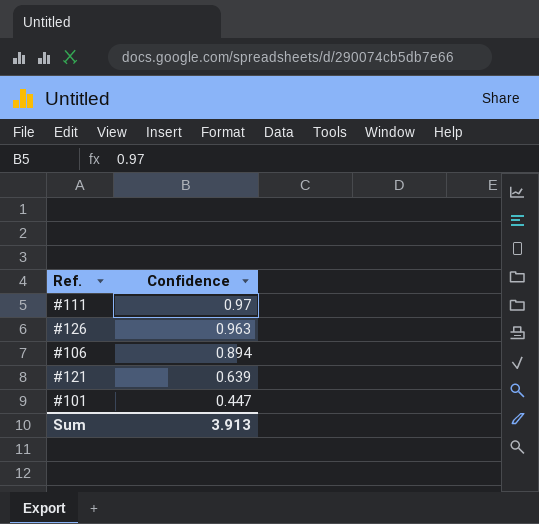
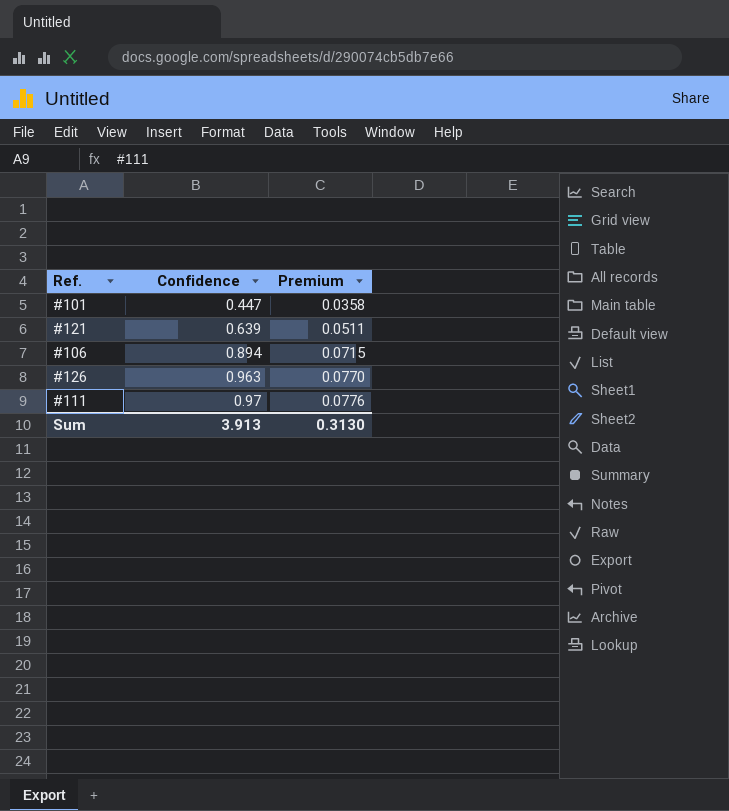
row order: Confidence descending -> Confidence ascending
column Premium | formula: none -> [Confidence] * 0.08

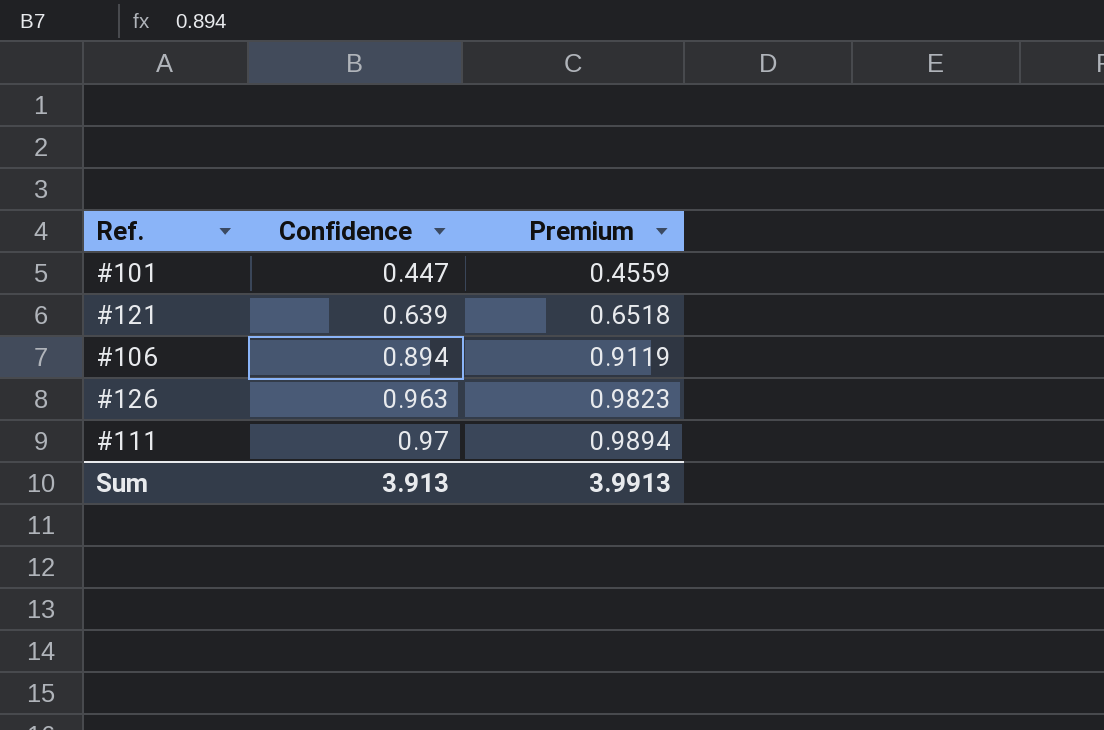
column Premium | formula: [Confidence] * 0.08 -> [Confidence] * 1.02
Sum | Premium: 0.3130 -> 3.9913

